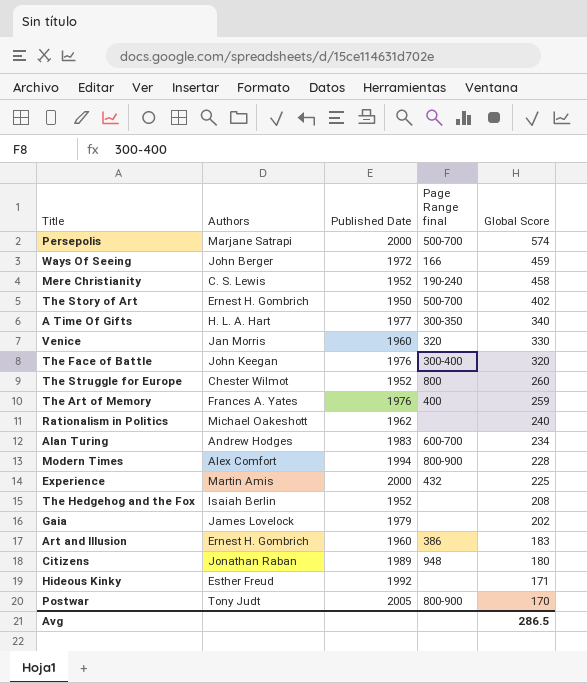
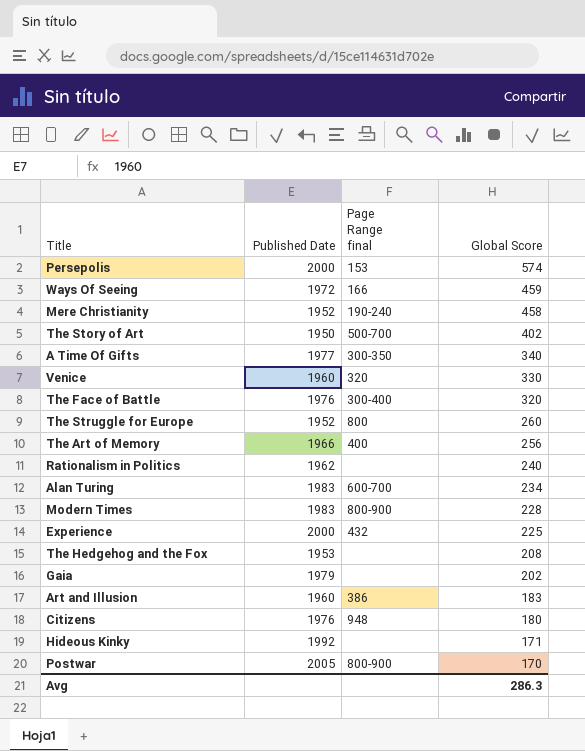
column Authors | position: 2 -> none
Persepolis | Page Range final: 500-700 -> 153
The Art of Memory | Published Date: 1976 -> 1966
The Art of Memory | Global Score: 259 -> 256
Modern Times | Published Date: 1994 -> 1983
The Hedgehog and the Fox | Published Date: 1952 -> 1953
Citizens | Published Date: 1989 -> 1976
Avg | Global Score: 286.5 -> 286.3

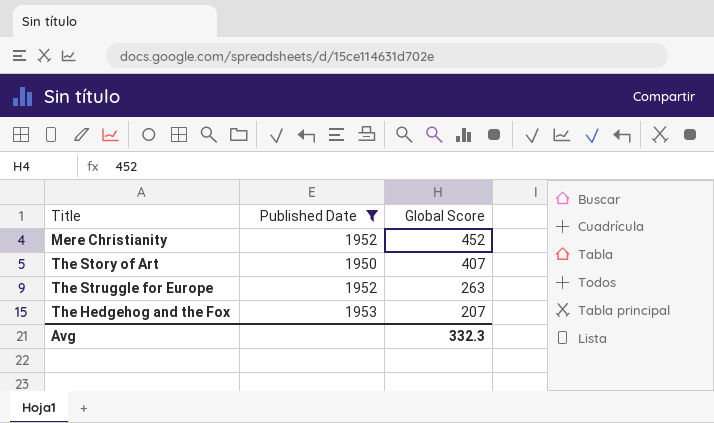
filter: none -> Published Date <= 1953
column Page Range final | position: 3 -> none
Mere Christianity | Global Score: 458 -> 452
The Story of Art | Global Score: 402 -> 407
The Struggle for Europe | Global Score: 260 -> 263
The Hedgehog and the Fox | Global Score: 208 -> 207
Avg | Global Score: 286.3 -> 332.3

